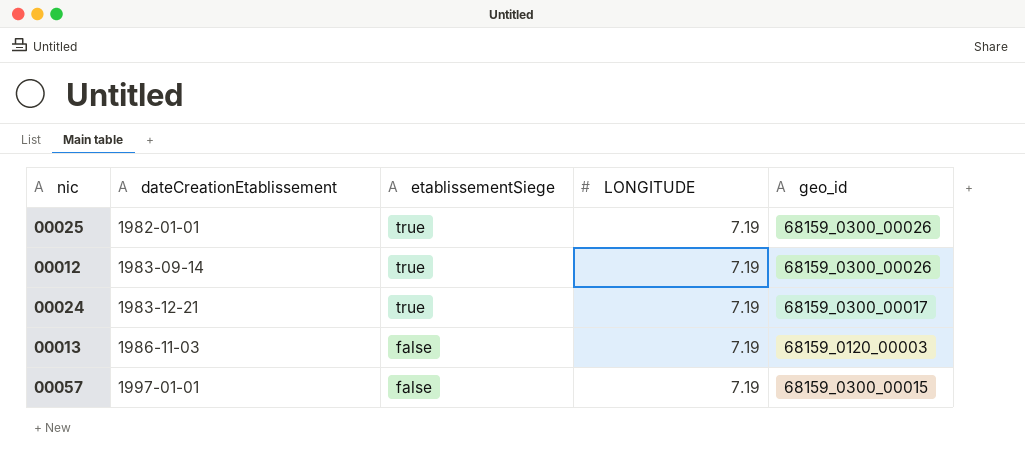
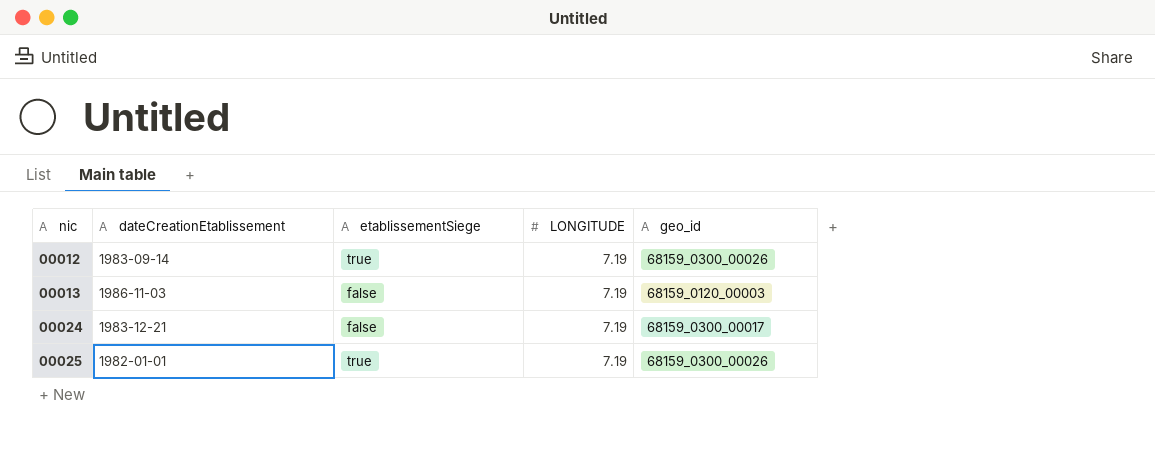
row order: dateCreationEtablissement ascending -> nic ascending
row 00057: 1997-01-01 | false | 7.19 | 68159_0300_00015 -> none
00024 | etablissementSiege: true -> false

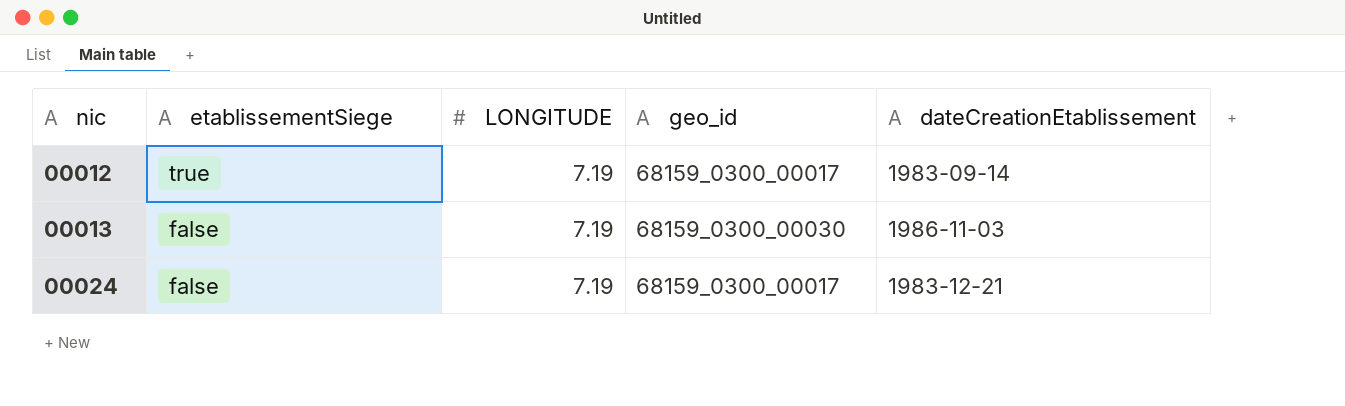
column dateCreationEtablissement | position: 2 -> 5
row 00025: 1982-01-01 | true | 7.19 | 68159_0300_00026 -> none
00012 | geo_id: 68159_0300_00026 -> 68159_0300_00017
00013 | geo_id: 68159_0120_00003 -> 68159_0300_00030

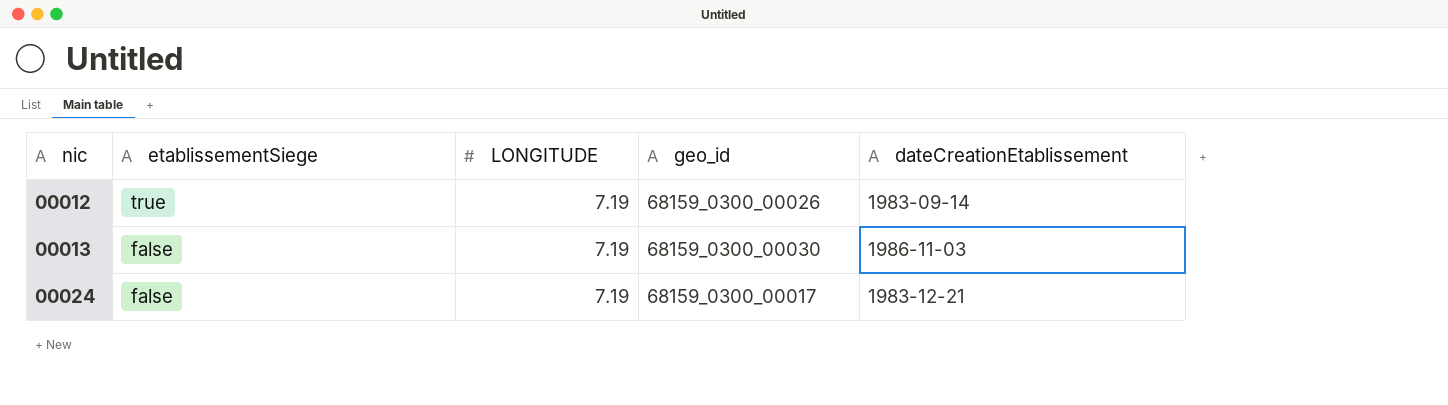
00012 | geo_id: 68159_0300_00017 -> 68159_0300_00026

